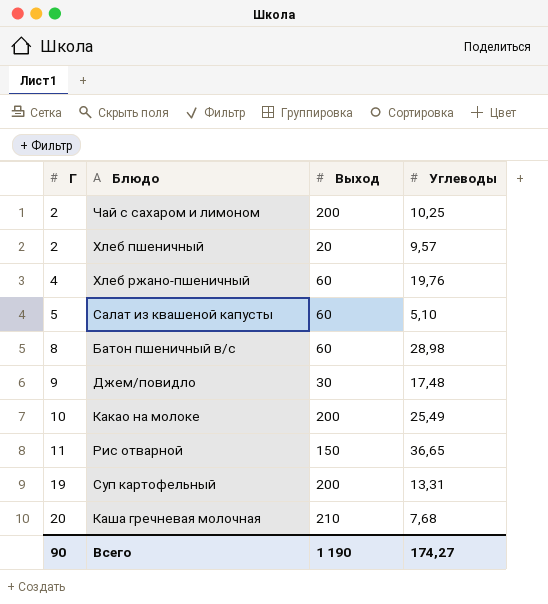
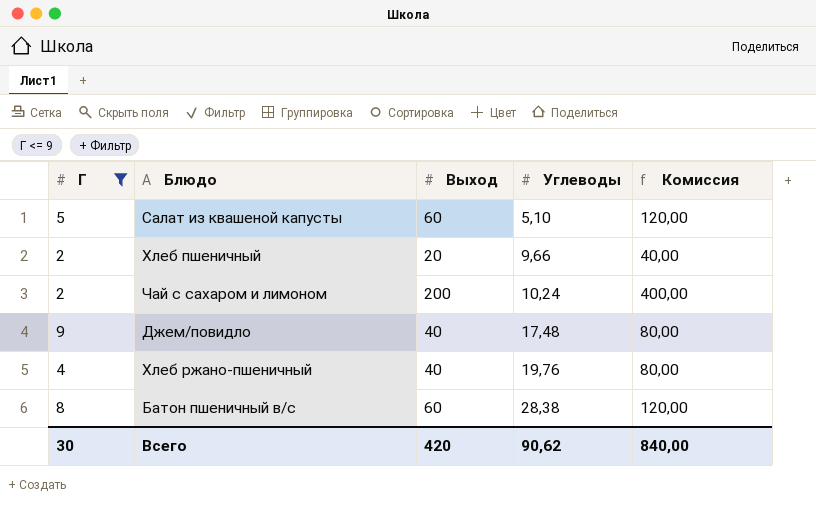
filter: none -> Г <= 9
row order: Г ascending -> Углеводы ascending
column Комиссия | formula: none -> [Выход] * 2
Хлеб пшеничный | Углеводы: 9,57 -> 9,66
Чай с сахаром и лимоном | Углеводы: 10,25 -> 10,24
Джем/повидло | Выход: 30 -> 40
Хлеб ржано-пшеничный | Выход: 60 -> 40
Батон пшеничный в/с | Углеводы: 28,98 -> 28,38
Всего | Г: 90 -> 30
Всего | Выход: 1 190 -> 420
Всего | Углеводы: 174,27 -> 90,62

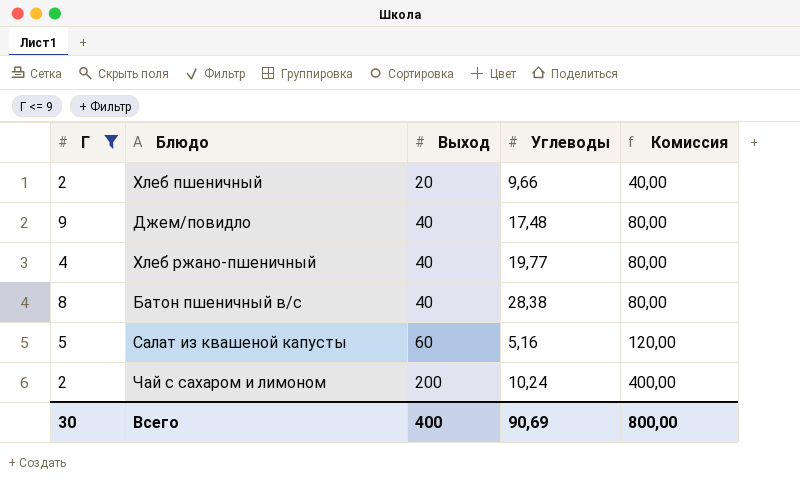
row order: Углеводы ascending -> Выход ascending
Хлеб ржано-пшеничный | Углеводы: 19,76 -> 19,77
Батон пшеничный в/с | Выход: 60 -> 40
Батон пшеничный в/с | Комиссия: 120,00 -> 80,00
Салат из квашеной капусты | Углеводы: 5,10 -> 5,16
Всего | Выход: 420 -> 400
Всего | Углеводы: 90,62 -> 90,69
Всего | Комиссия: 840,00 -> 800,00

